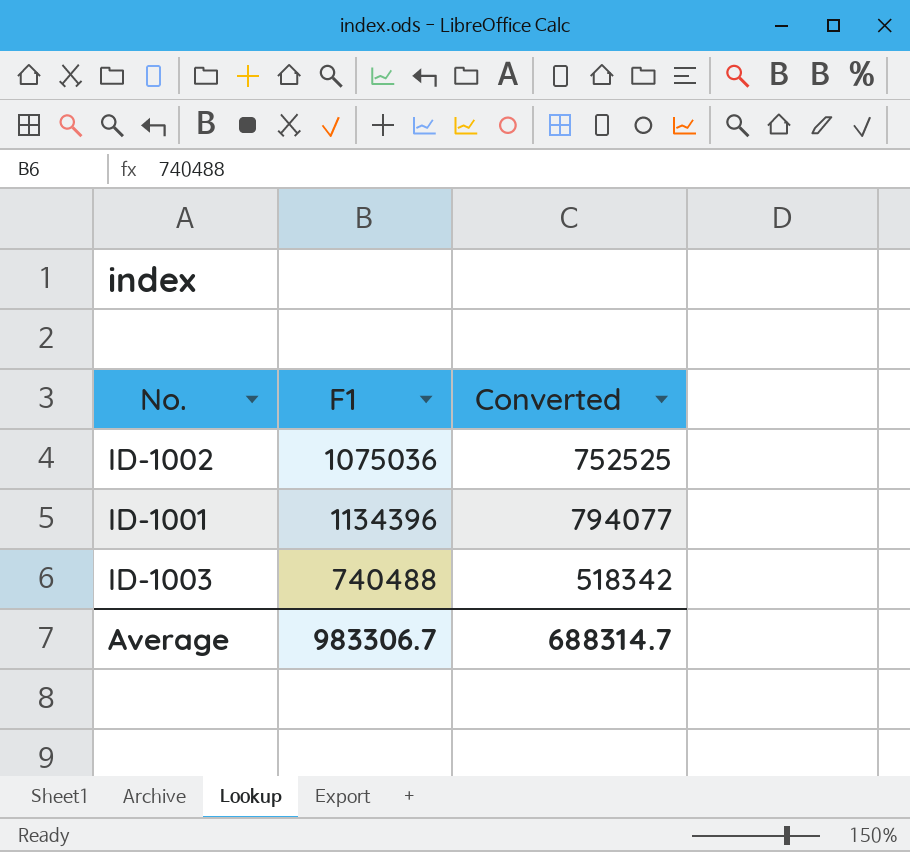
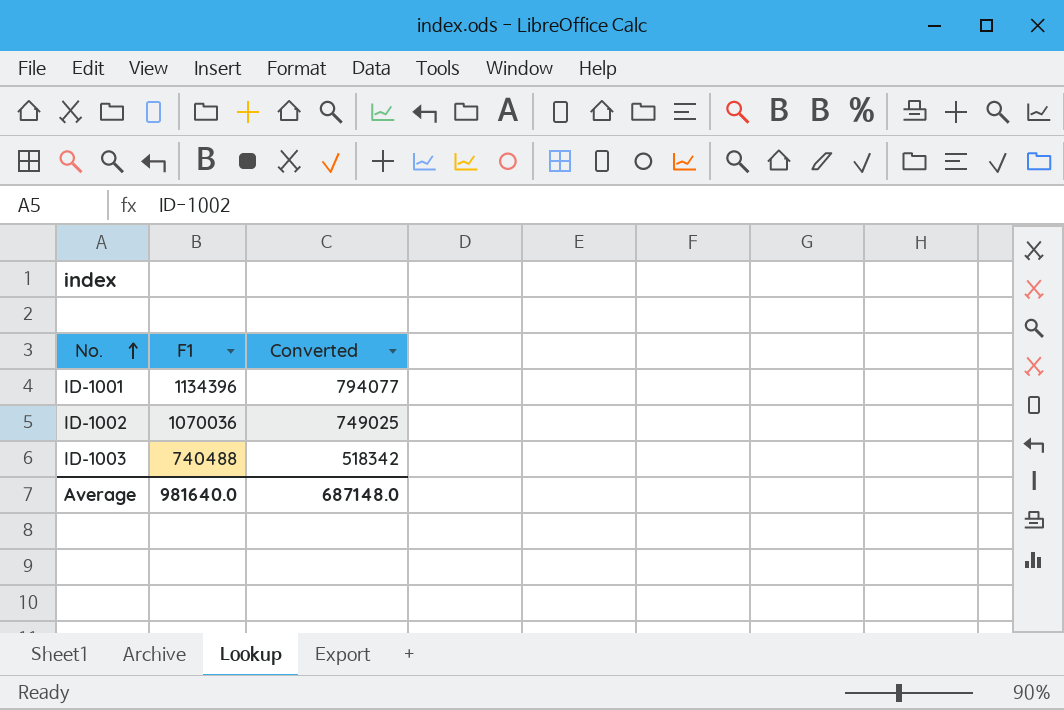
row order: none -> No. ascending
ID-1002 | F1: 1075036 -> 1070036
ID-1002 | Converted: 752525 -> 749025
Average | F1: 983306.7 -> 981640.0
Average | Converted: 688314.7 -> 687148.0

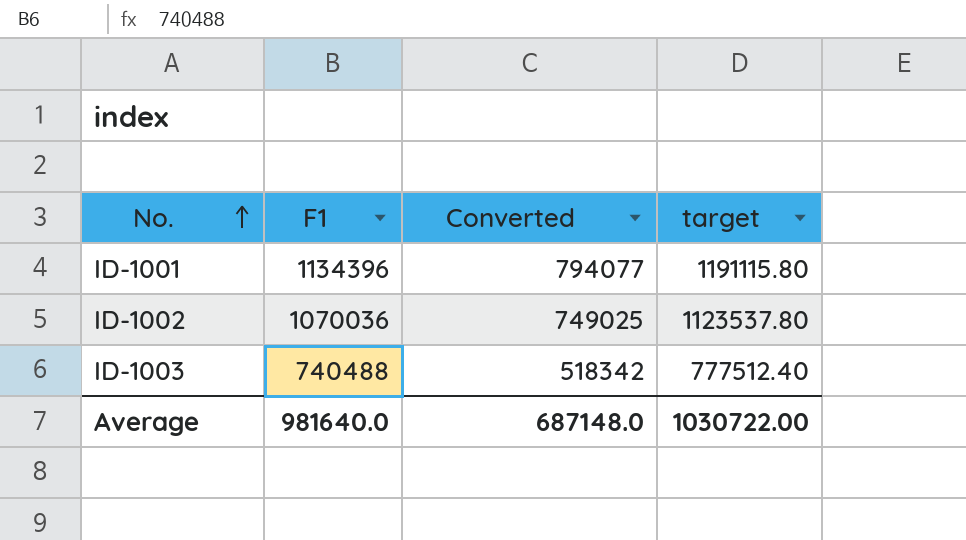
column target | formula: none -> [F1] * 1.05

